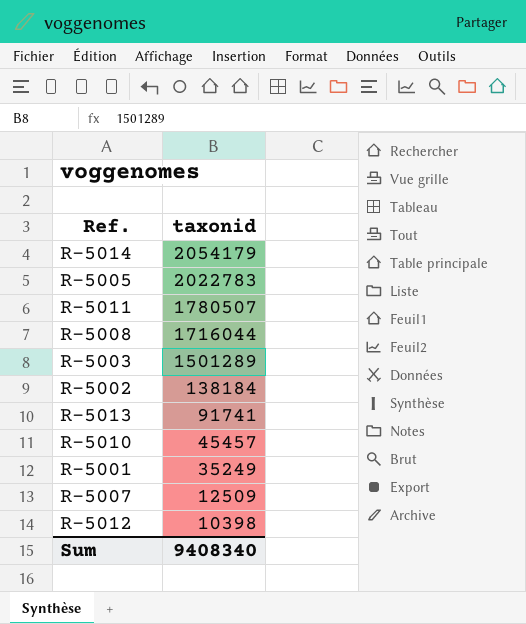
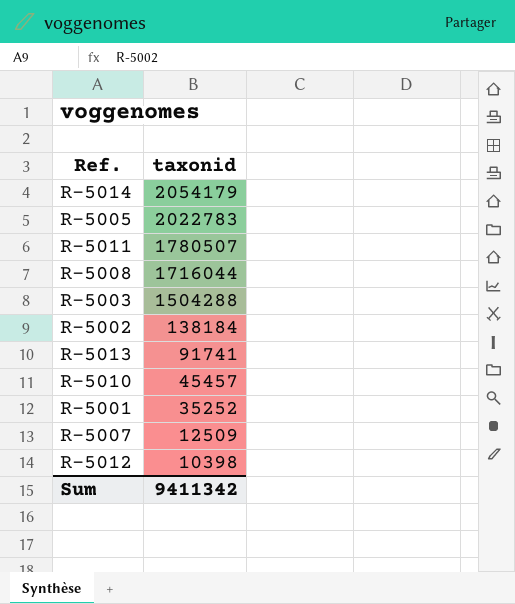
R-5003 | taxonid: 1501289 -> 1504288
R-5001 | taxonid: 35249 -> 35252
Sum | taxonid: 9408340 -> 9411342

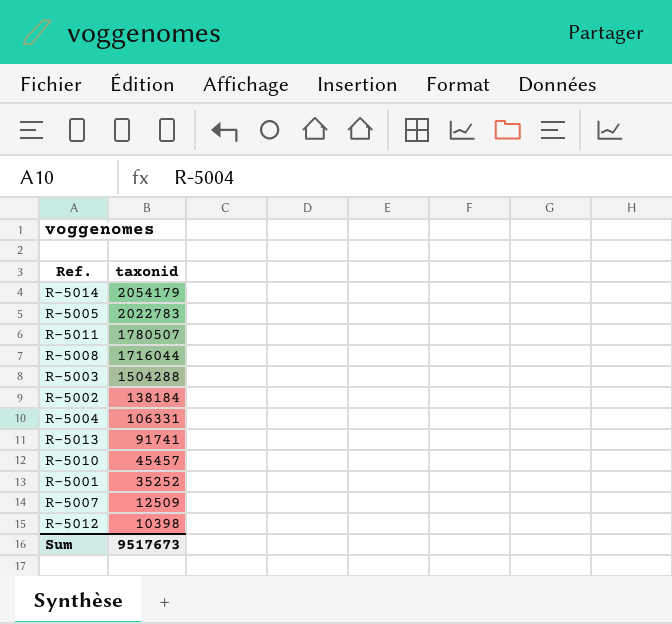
row R-5004: none -> 106331
Sum | taxonid: 9411342 -> 9517673

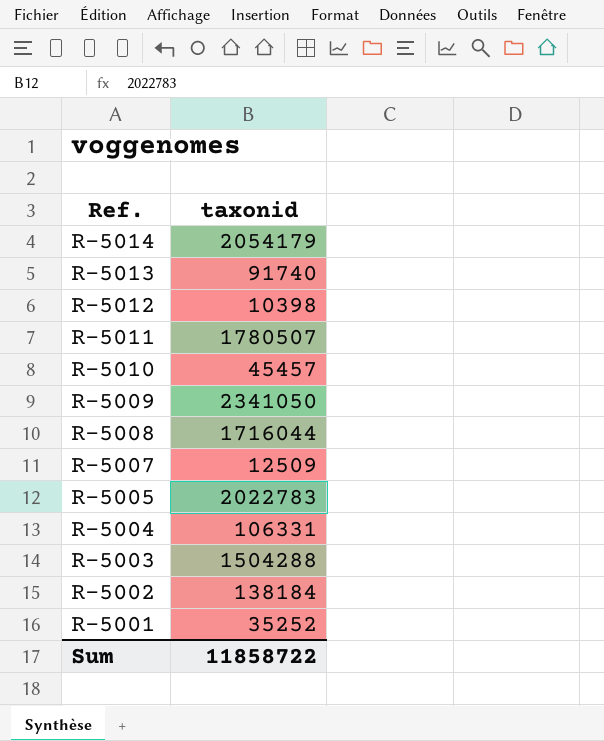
row order: taxonid descending -> Ref. descending
R-5013 | taxonid: 91741 -> 91740
row R-5009: none -> 2341050
Sum | taxonid: 9517673 -> 11858722

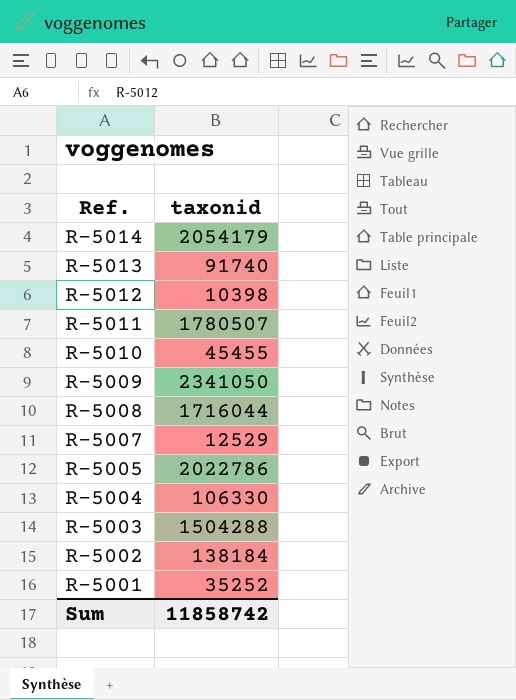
R-5010 | taxonid: 45457 -> 45455
R-5007 | taxonid: 12509 -> 12529
R-5005 | taxonid: 2022783 -> 2022786
R-5004 | taxonid: 106331 -> 106330
Sum | taxonid: 11858722 -> 11858742

